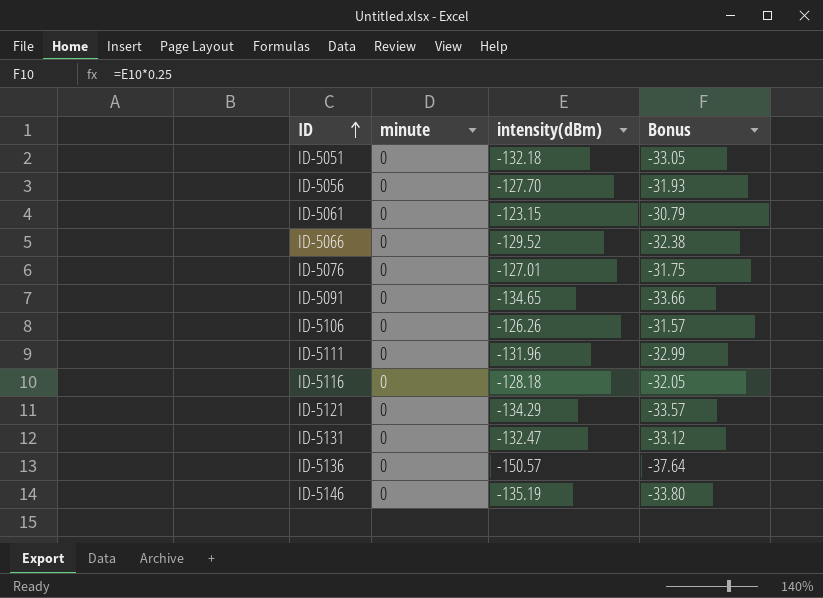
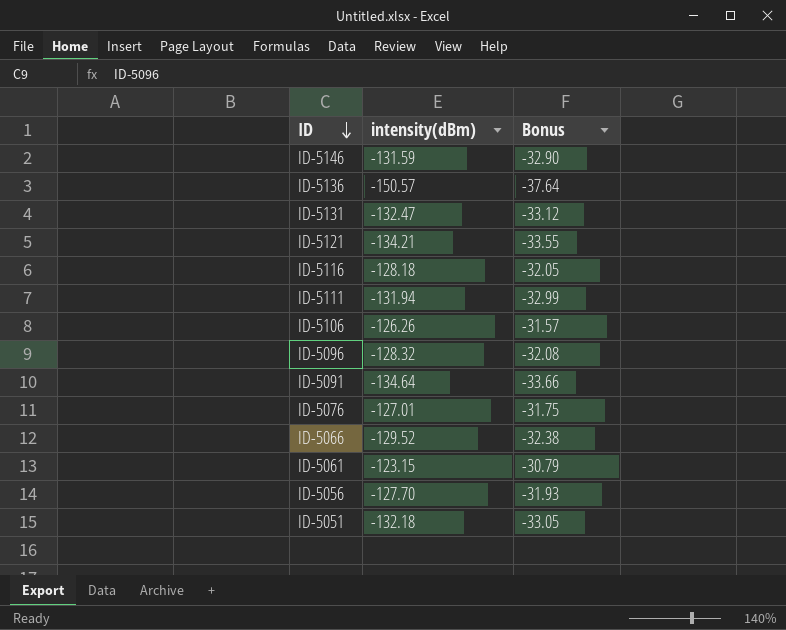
row order: ID ascending -> ID descending
column minute | position: 2 -> none
ID-5146 | intensity(dBm): -135.19 -> -131.59
ID-5146 | Bonus: -33.80 -> -32.90
ID-5121 | intensity(dBm): -134.29 -> -134.21
ID-5121 | Bonus: -33.57 -> -33.55
ID-5111 | intensity(dBm): -131.96 -> -131.94
row ID-5096: none -> -128.32 | -32.08
ID-5091 | intensity(dBm): -134.65 -> -134.64

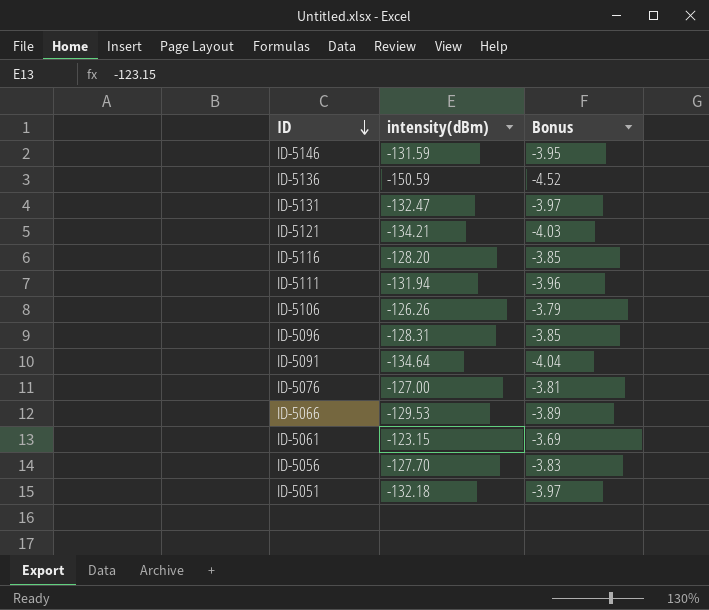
column Bonus | formula: [intensity(dBm)] * 0.25 -> [intensity(dBm)] * 0.03
ID-5136 | intensity(dBm): -150.57 -> -150.59
ID-5116 | intensity(dBm): -128.18 -> -128.20
ID-5096 | intensity(dBm): -128.32 -> -128.31
ID-5076 | intensity(dBm): -127.01 -> -127.00
ID-5066 | intensity(dBm): -129.52 -> -129.53

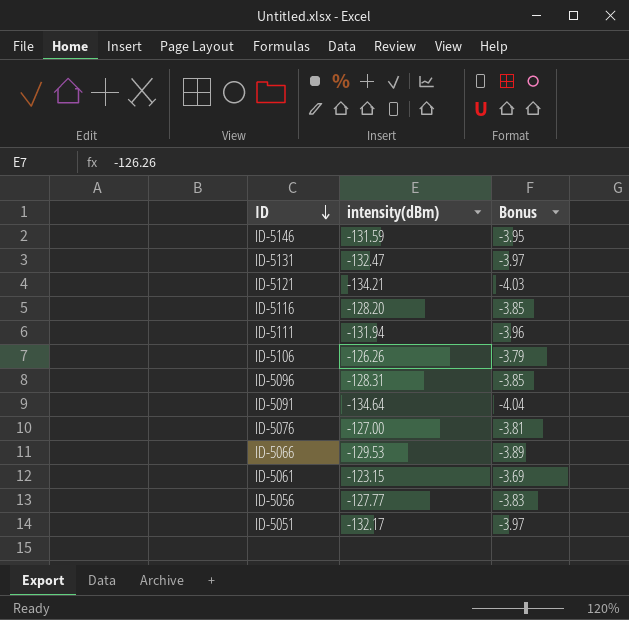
row ID-5136: -150.59 | -4.52 -> none
ID-5056 | intensity(dBm): -127.70 -> -127.77
ID-5051 | intensity(dBm): -132.18 -> -132.17

